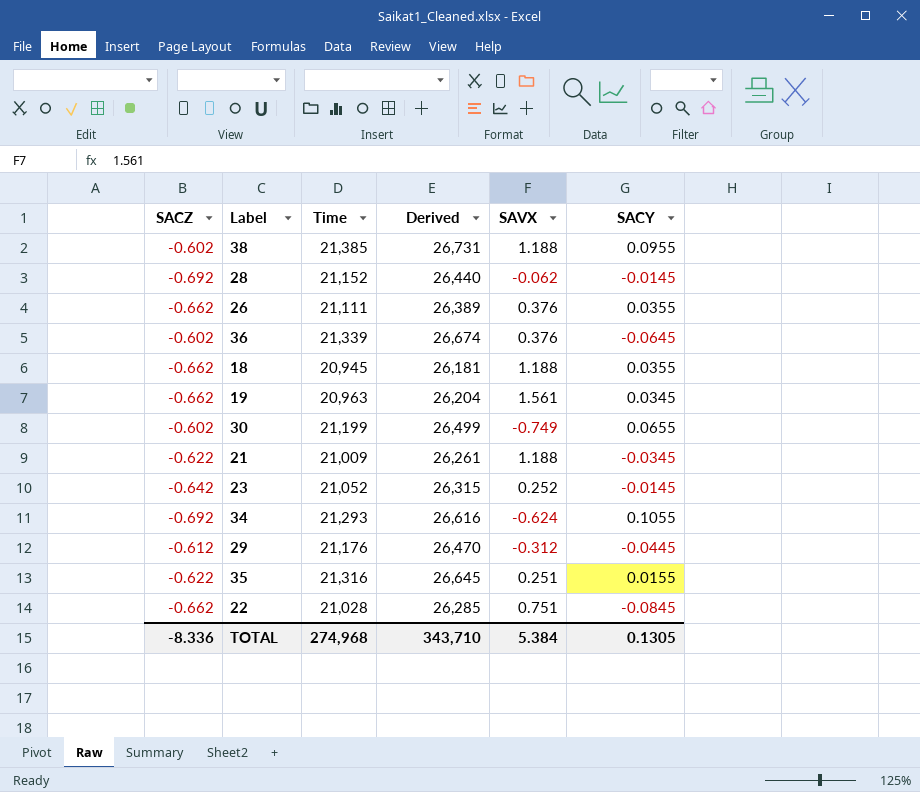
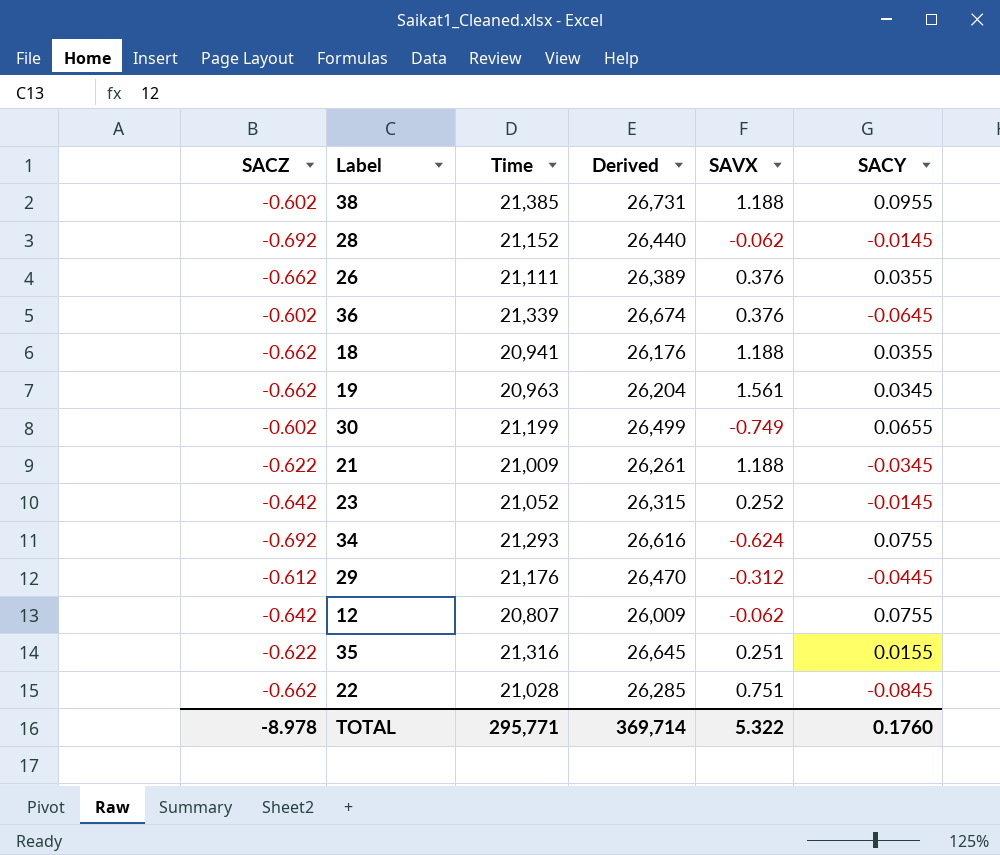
18 | Time: 20,945 -> 20,941
18 | Derived: 26,181 -> 26,176
34 | SACY: 0.1055 -> 0.0755
row 12: none -> -0.642 | 20,807 | 26,009 | -0.062 | 0.0755
TOTAL | SACZ: -8.336 -> -8.978
TOTAL | Time: 274,968 -> 295,771
TOTAL | Derived: 343,710 -> 369,714
TOTAL | SAVX: 5.384 -> 5.322
TOTAL | SACY: 0.1305 -> 0.1760

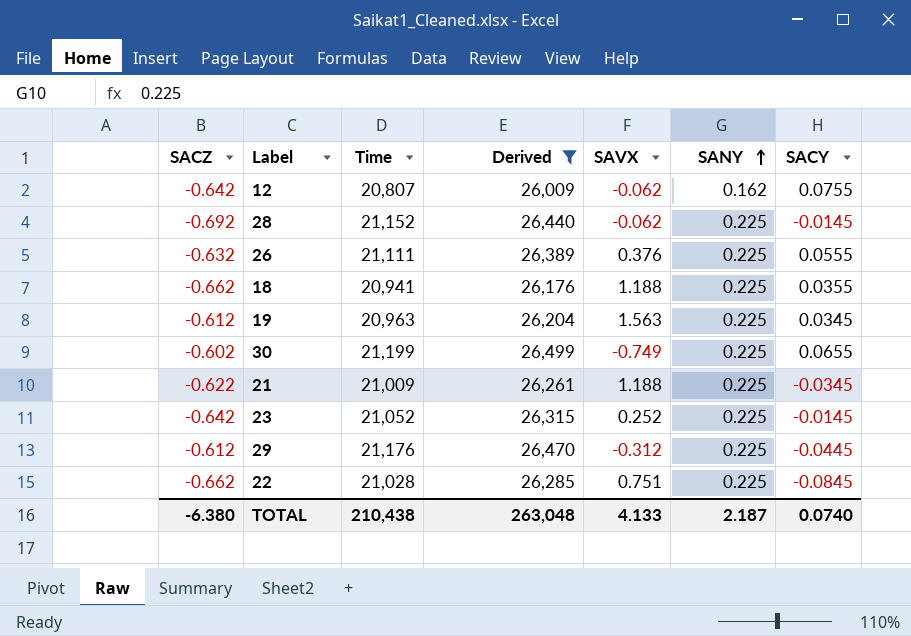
filter: none -> Derived <= 26,499
row order: none -> SANY ascending
column SANY | position: none -> 6
26 | SACZ: -0.662 -> -0.632
26 | SACY: 0.0355 -> 0.0555
19 | SACZ: -0.662 -> -0.612
19 | SAVX: 1.561 -> 1.563
TOTAL | SACZ: -8.978 -> -6.380
TOTAL | Time: 295,771 -> 210,438
TOTAL | Derived: 369,714 -> 263,048
TOTAL | SAVX: 5.322 -> 4.133
TOTAL | SACY: 0.1760 -> 0.0740

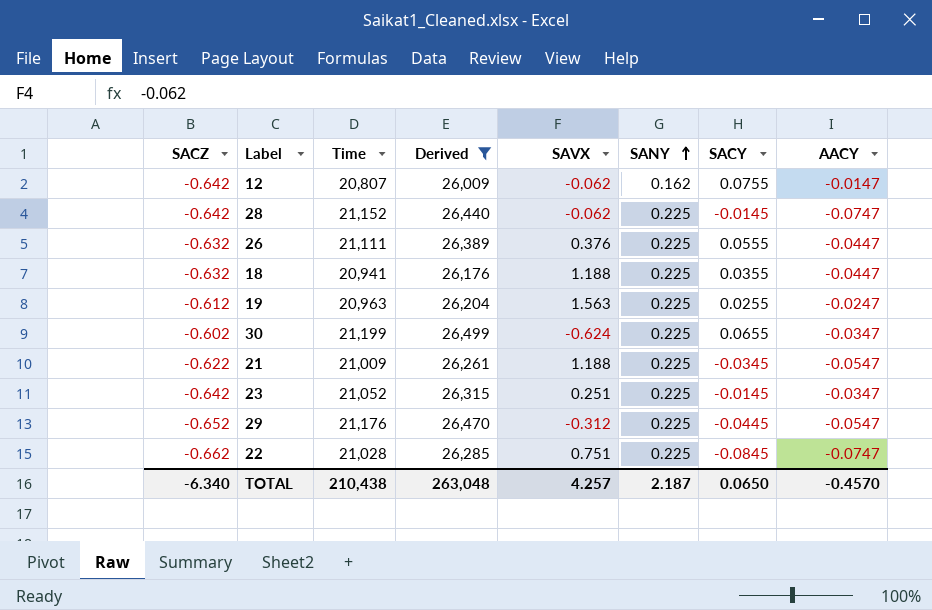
column AACY | position: none -> 8
28 | SACZ: -0.692 -> -0.642
18 | SACZ: -0.662 -> -0.632
19 | SACY: 0.0345 -> 0.0255
30 | SAVX: -0.749 -> -0.624
23 | SAVX: 0.252 -> 0.251
29 | SACZ: -0.612 -> -0.652
TOTAL | SACZ: -6.380 -> -6.340
TOTAL | SAVX: 4.133 -> 4.257
TOTAL | SACY: 0.0740 -> 0.0650

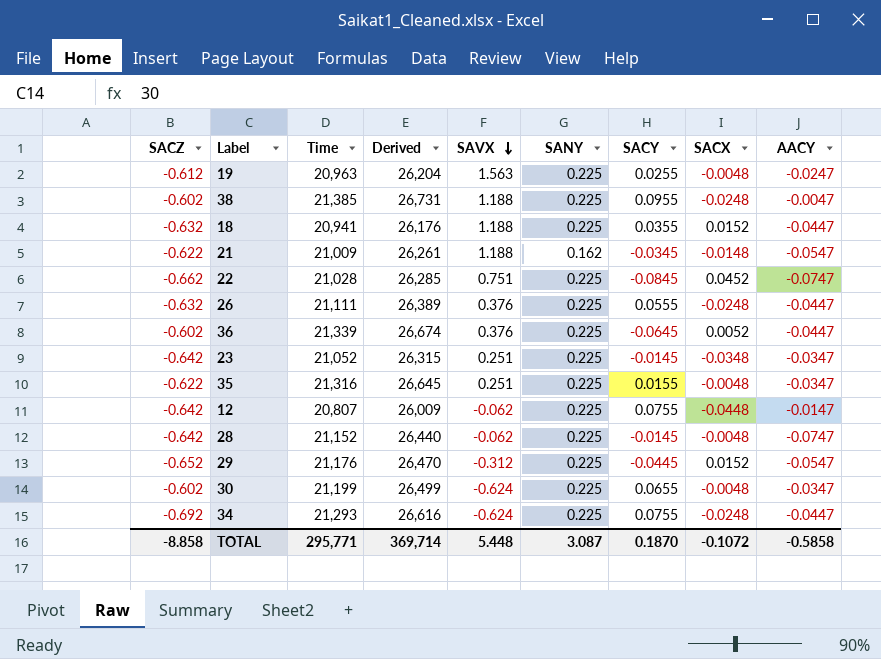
filter: Derived <= 26,499 -> none
row order: SANY ascending -> SAVX descending
column SACX | position: none -> 8
21 | SANY: 0.225 -> 0.162
12 | SANY: 0.162 -> 0.225
TOTAL | SACZ: -6.340 -> -8.858
TOTAL | Time: 210,438 -> 295,771
TOTAL | Derived: 263,048 -> 369,714
TOTAL | SAVX: 4.257 -> 5.448
TOTAL | SANY: 2.187 -> 3.087
TOTAL | SACY: 0.0650 -> 0.1870
TOTAL | AACY: -0.4570 -> -0.5858

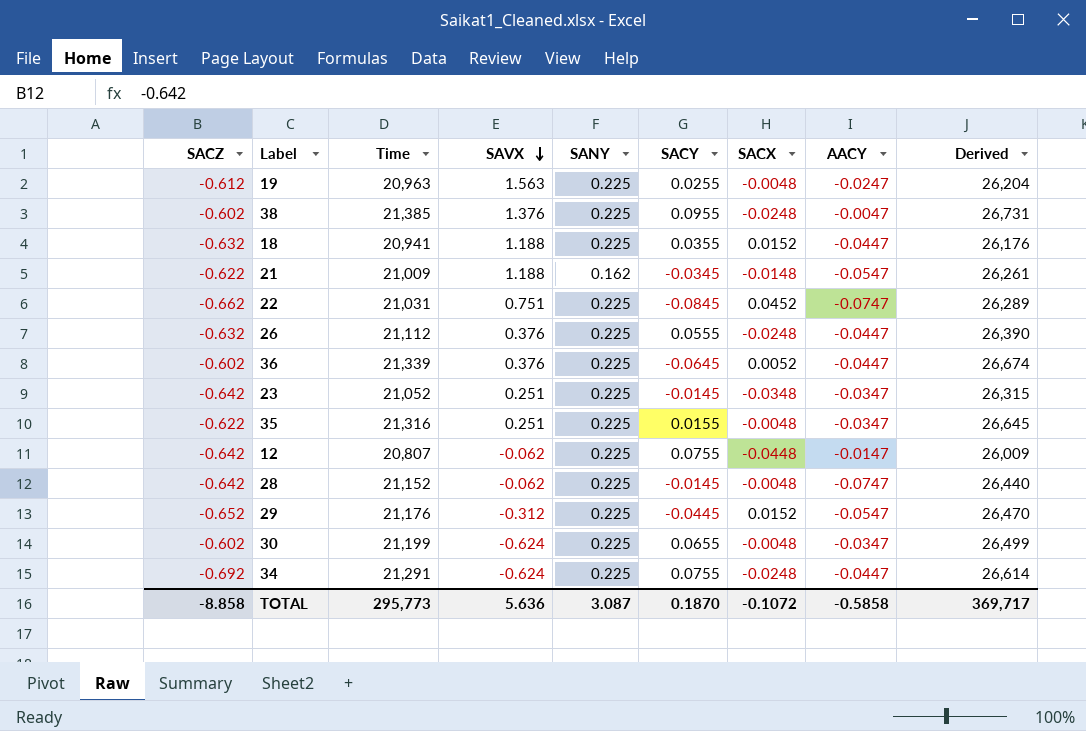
column Derived | position: 4 -> 9
38 | SAVX: 1.188 -> 1.376
22 | Time: 21,028 -> 21,031
22 | Derived: 26,285 -> 26,289
26 | Time: 21,111 -> 21,112
26 | Derived: 26,389 -> 26,390
34 | Time: 21,293 -> 21,291
34 | Derived: 26,616 -> 26,614
TOTAL | Time: 295,771 -> 295,773
TOTAL | SAVX: 5.448 -> 5.636
TOTAL | Derived: 369,714 -> 369,717

